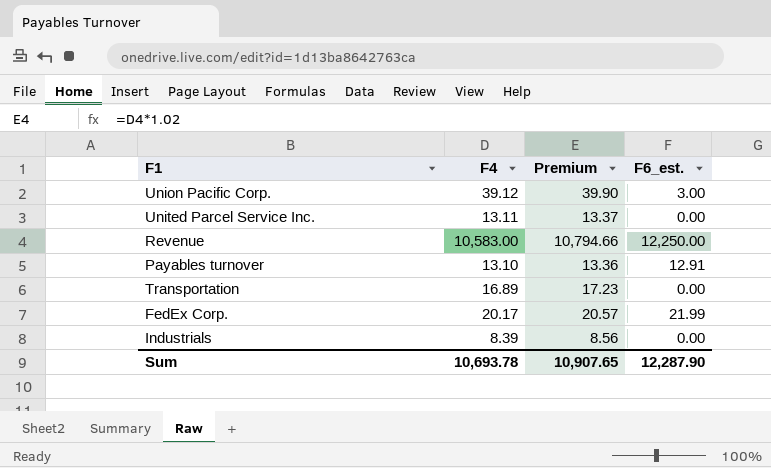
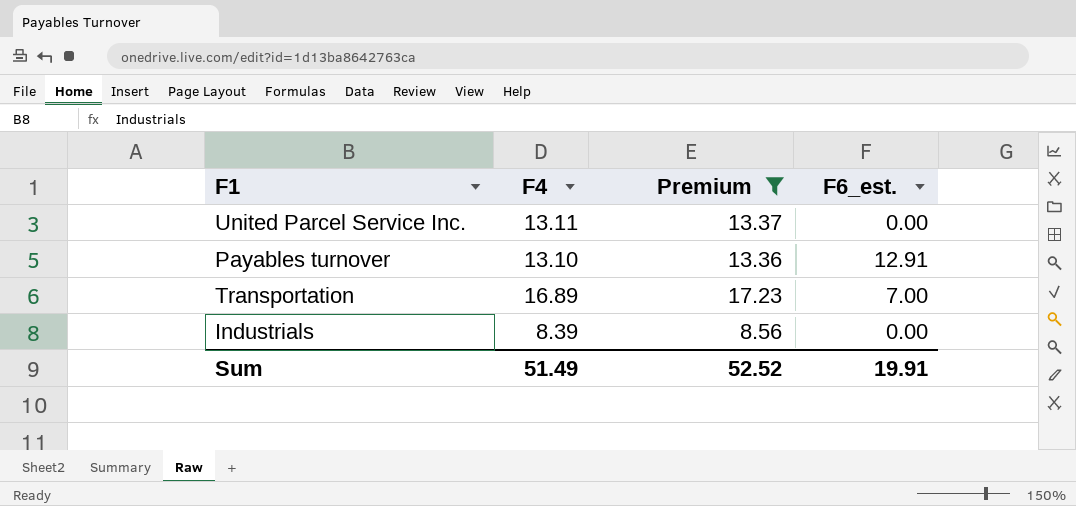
filter: none -> Premium <= 17.23
Transportation | F6_est.: 0.00 -> 7.00
Sum | F4: 10,693.78 -> 51.49
Sum | Premium: 10,907.65 -> 52.52
Sum | F6_est.: 12,287.90 -> 19.91

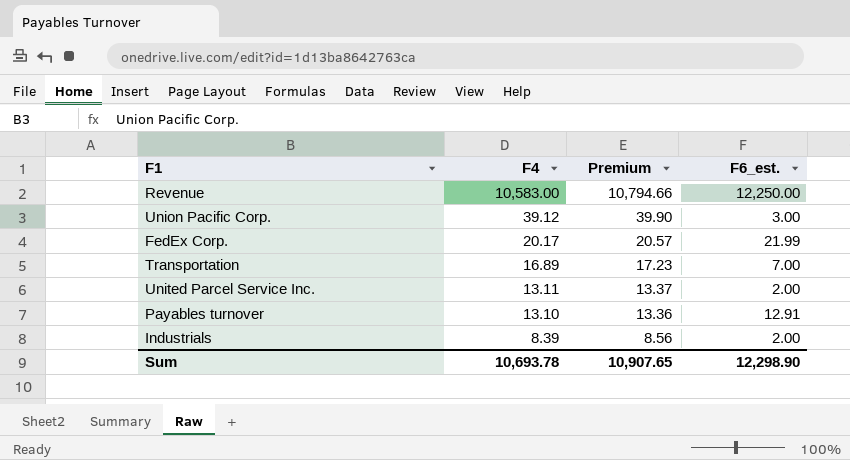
filter: Premium <= 17.23 -> none
row order: none -> F4 descending
United Parcel Service Inc. | F6_est.: 0.00 -> 2.00
Industrials | F6_est.: 0.00 -> 2.00
Sum | F4: 51.49 -> 10,693.78
Sum | Premium: 52.52 -> 10,907.65
Sum | F6_est.: 19.91 -> 12,298.90

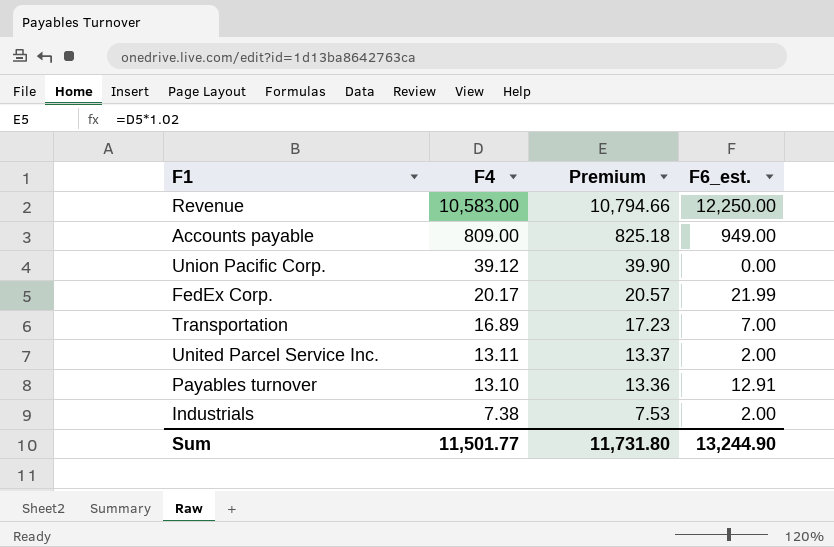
row Accounts payable: none -> 809.00 | 825.18 | 949.00
Union Pacific Corp. | F6_est.: 3.00 -> 0.00
Industrials | F4: 8.39 -> 7.38
Industrials | Premium: 8.56 -> 7.53
Sum | F4: 10,693.78 -> 11,501.77
Sum | Premium: 10,907.65 -> 11,731.80
Sum | F6_est.: 12,298.90 -> 13,244.90

